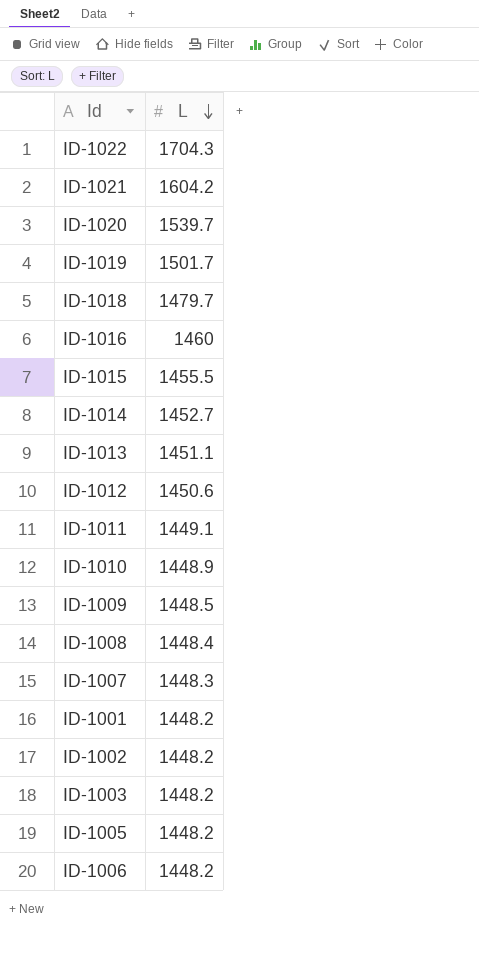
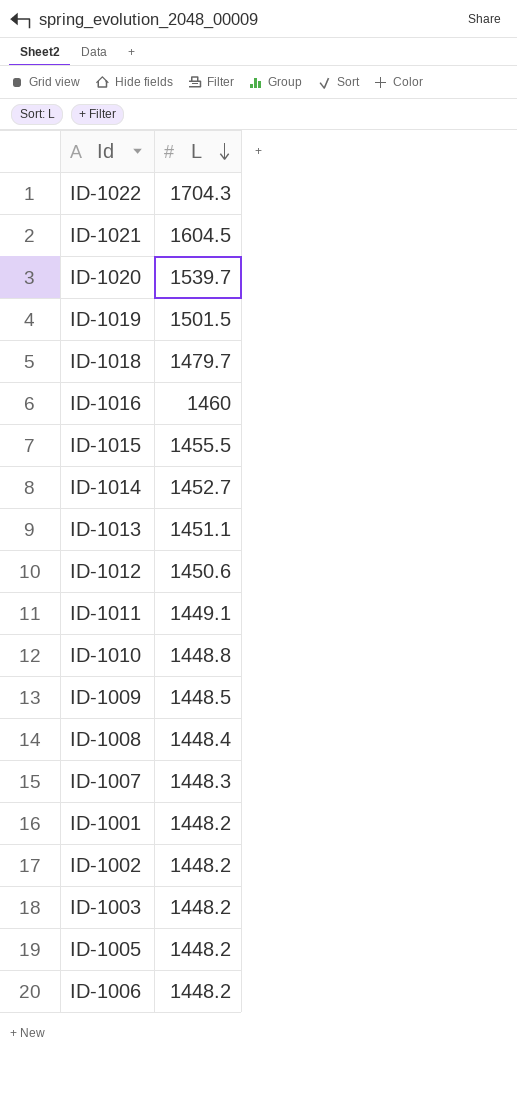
ID-1021 | L: 1604.2 -> 1604.5
ID-1019 | L: 1501.7 -> 1501.5
ID-1010 | L: 1448.9 -> 1448.8

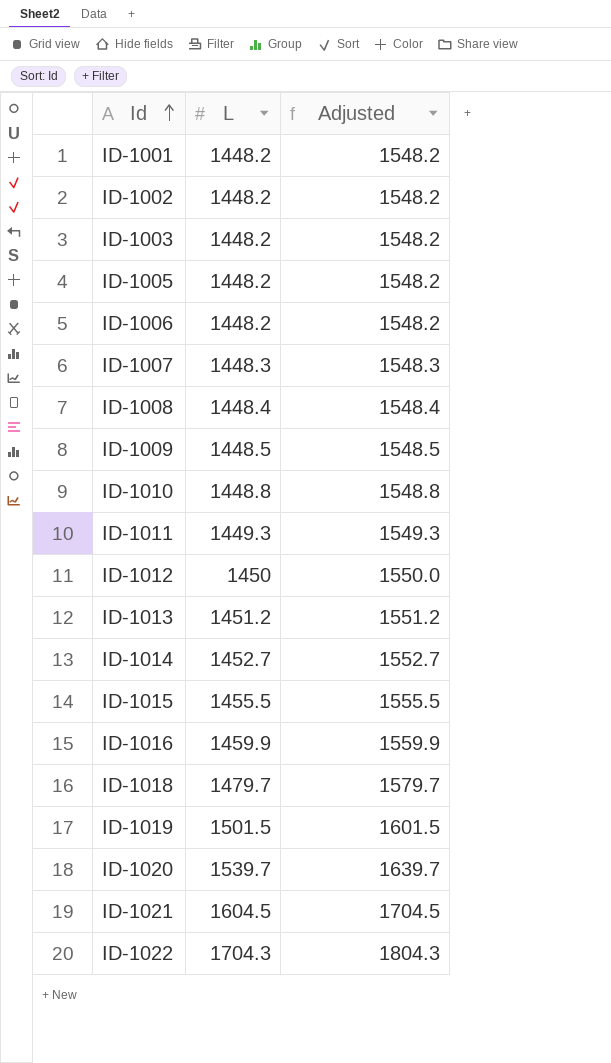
row order: L descending -> Id ascending
column Adjusted | formula: none -> [L] + 100
ID-1011 | L: 1449.1 -> 1449.3
ID-1012 | L: 1450.6 -> 1450
ID-1013 | L: 1451.1 -> 1451.2
ID-1016 | L: 1460 -> 1459.9

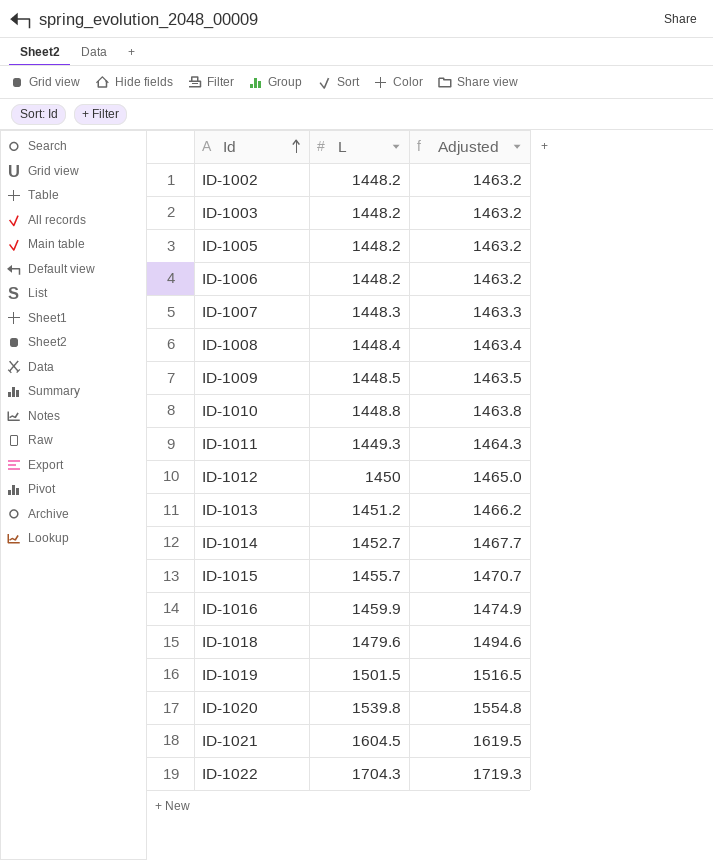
column Adjusted | formula: [L] + 100 -> [L] + 15
row ID-1001: 1448.2 | 1548.2 -> none
ID-1015 | L: 1455.5 -> 1455.7
ID-1018 | L: 1479.7 -> 1479.6
ID-1020 | L: 1539.7 -> 1539.8

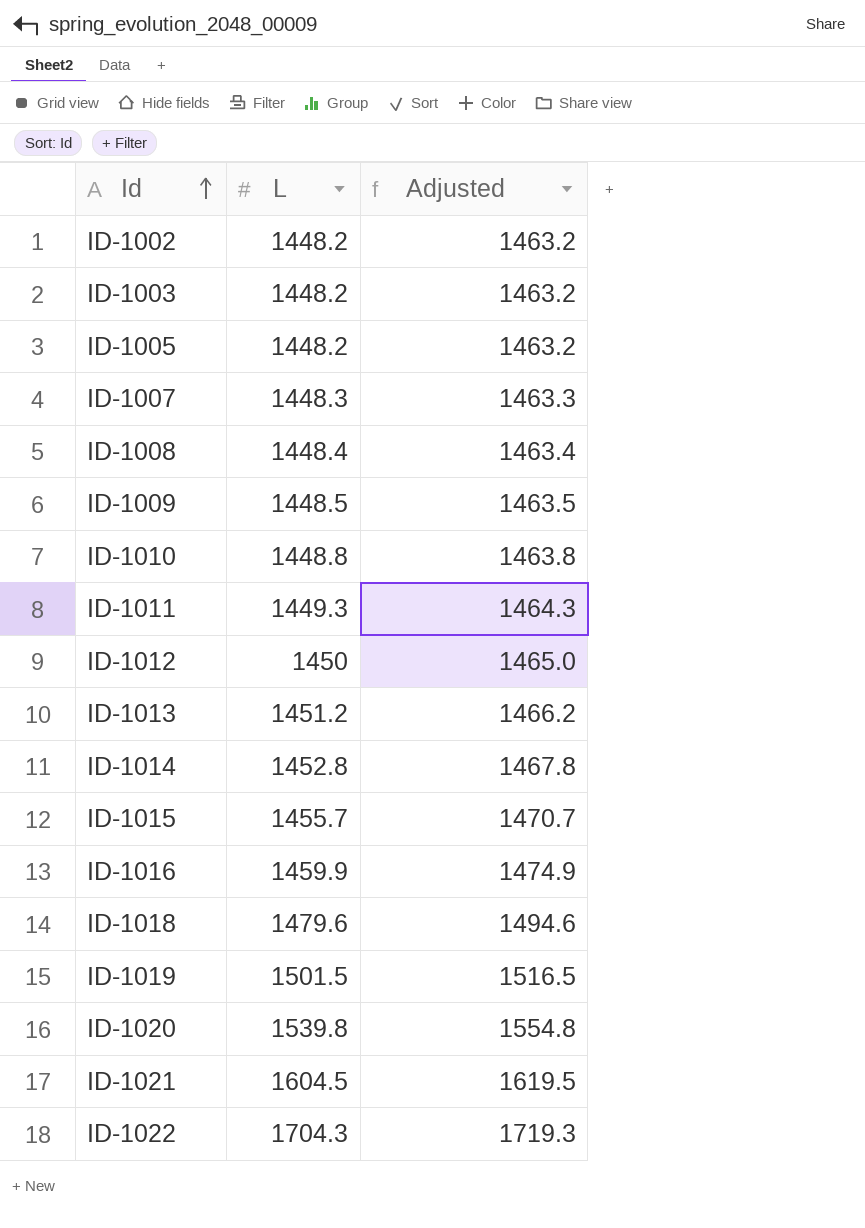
row ID-1006: 1448.2 | 1463.2 -> none
ID-1014 | L: 1452.7 -> 1452.8
ID-1014 | Adjusted: 1467.7 -> 1467.8

